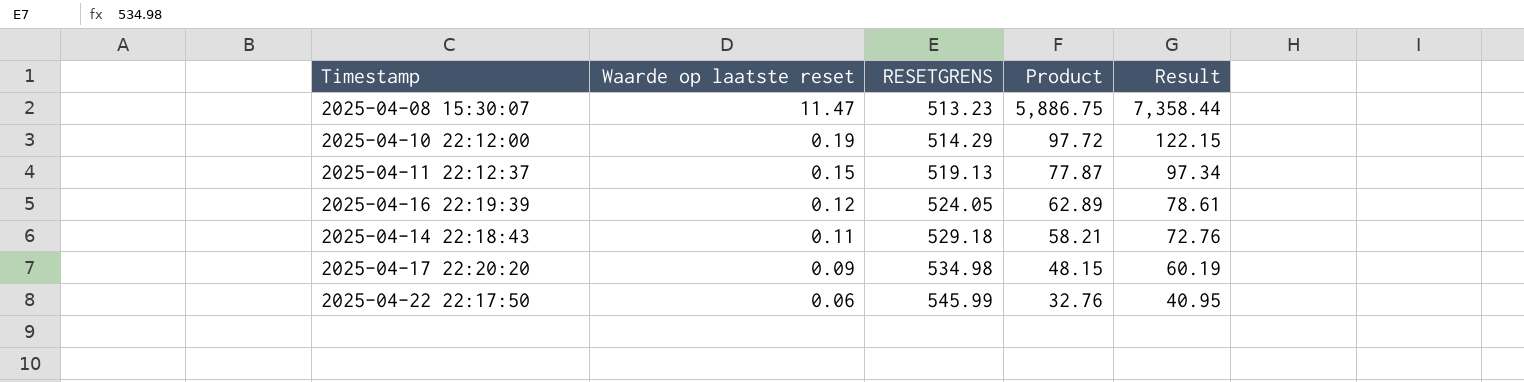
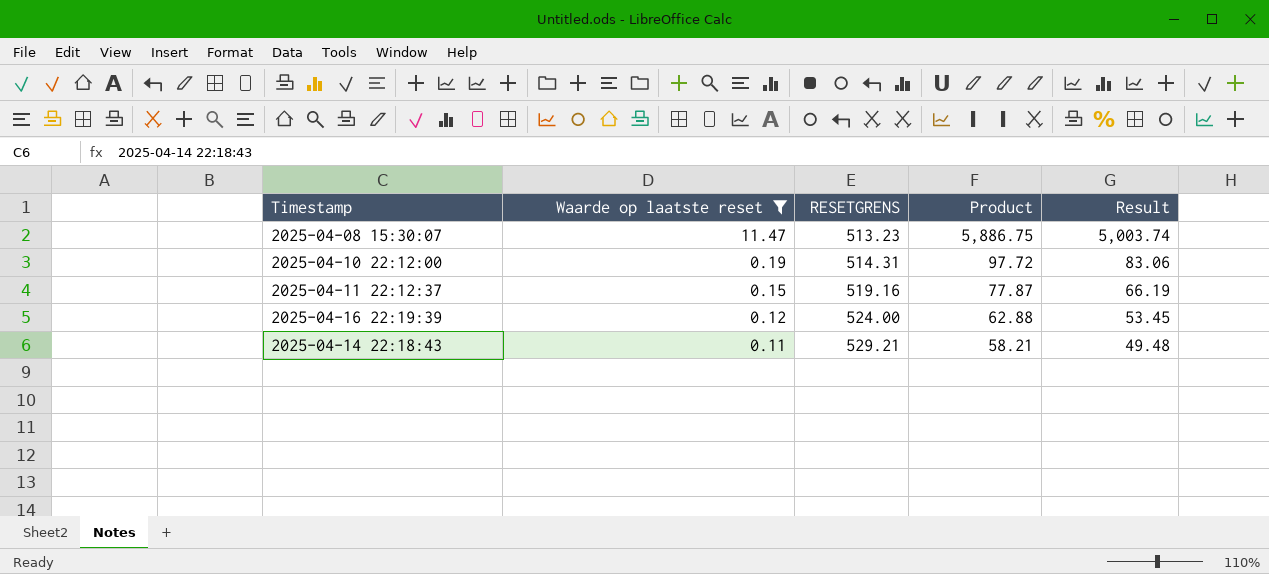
filter: none -> Waarde op laatste reset >= 0.11
column Result | formula: [Product] * 1.25 -> [Product] * 0.85
2025-04-10 22:12:00 | RESETGRENS: 514.29 -> 514.31
2025-04-11 22:12:37 | RESETGRENS: 519.13 -> 519.16
2025-04-16 22:19:39 | RESETGRENS: 524.05 -> 524.00
2025-04-16 22:19:39 | Product: 62.89 -> 62.88
2025-04-14 22:18:43 | RESETGRENS: 529.18 -> 529.21

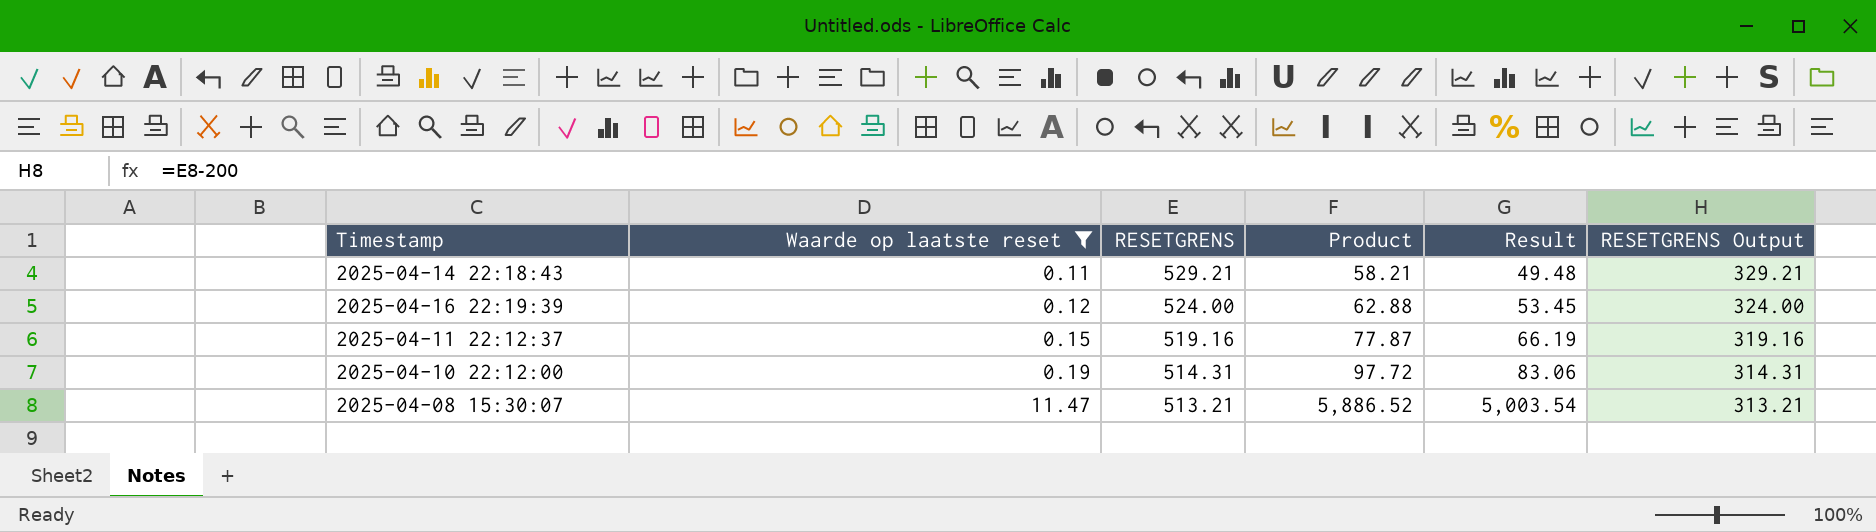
row order: Waarde op laatste reset descending -> Waarde op laatste reset ascending
column RESETGRENS Output | formula: none -> [RESETGRENS] - 200
2025-04-08 15:30:07 | RESETGRENS: 513.23 -> 513.21
2025-04-08 15:30:07 | Product: 5,886.75 -> 5,886.52
2025-04-08 15:30:07 | Result: 5,003.74 -> 5,003.54

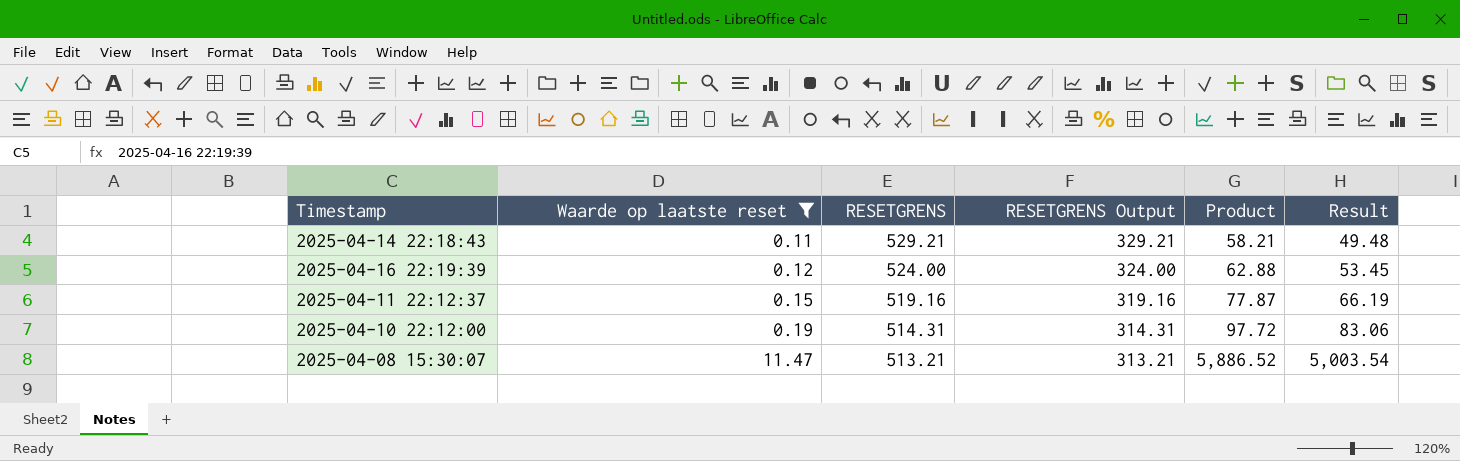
column RESETGRENS Output | position: 6 -> 4

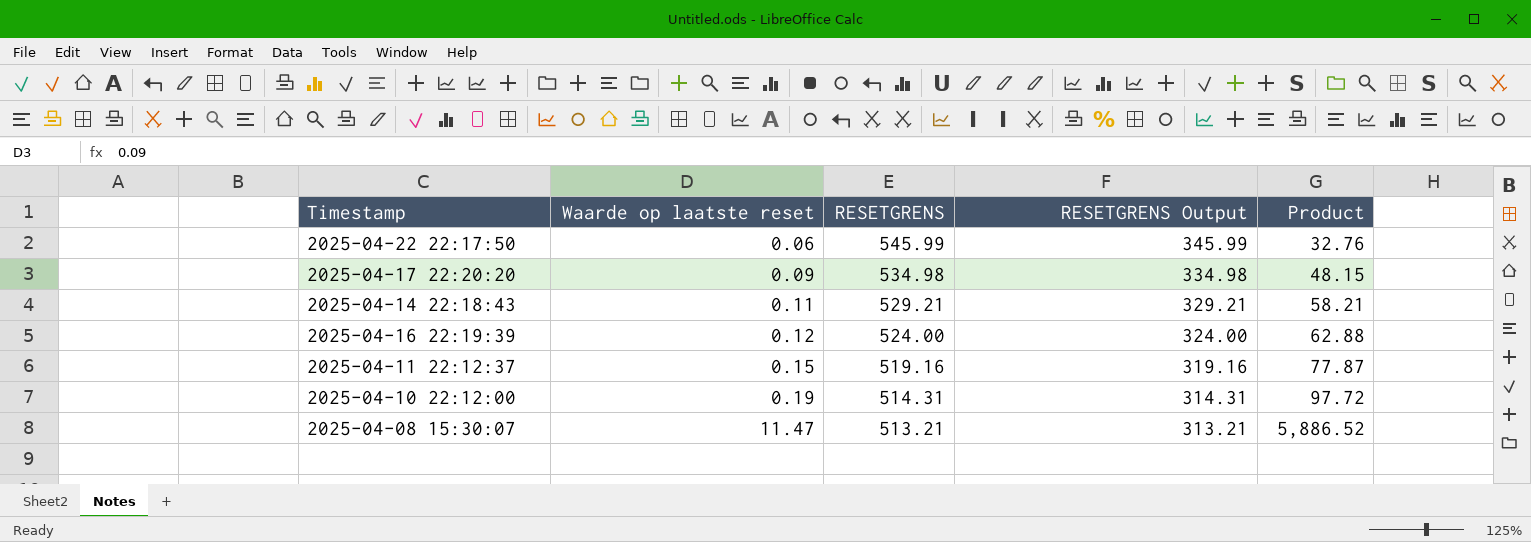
filter: Waarde op laatste reset >= 0.11 -> none
column Result | formula: [Product] * 0.85 -> none

